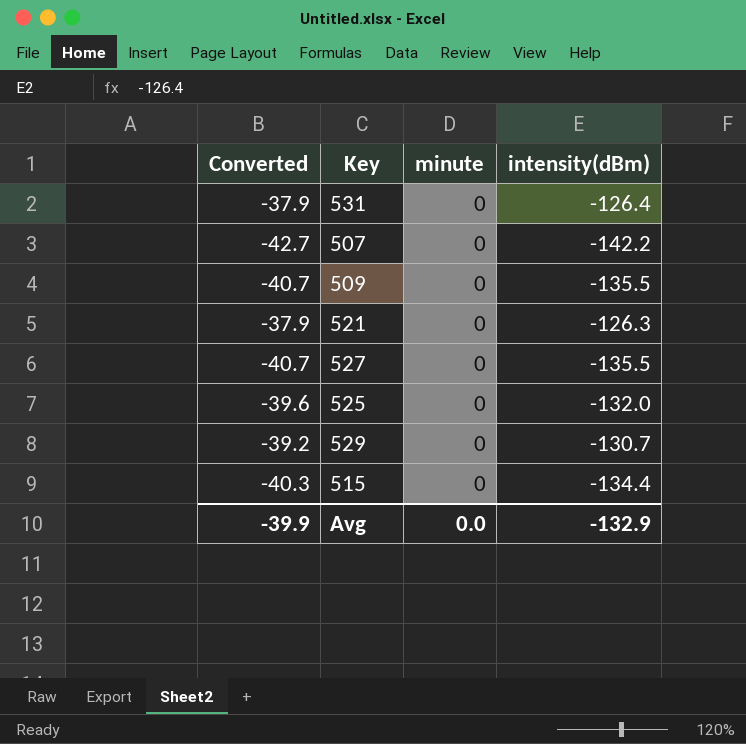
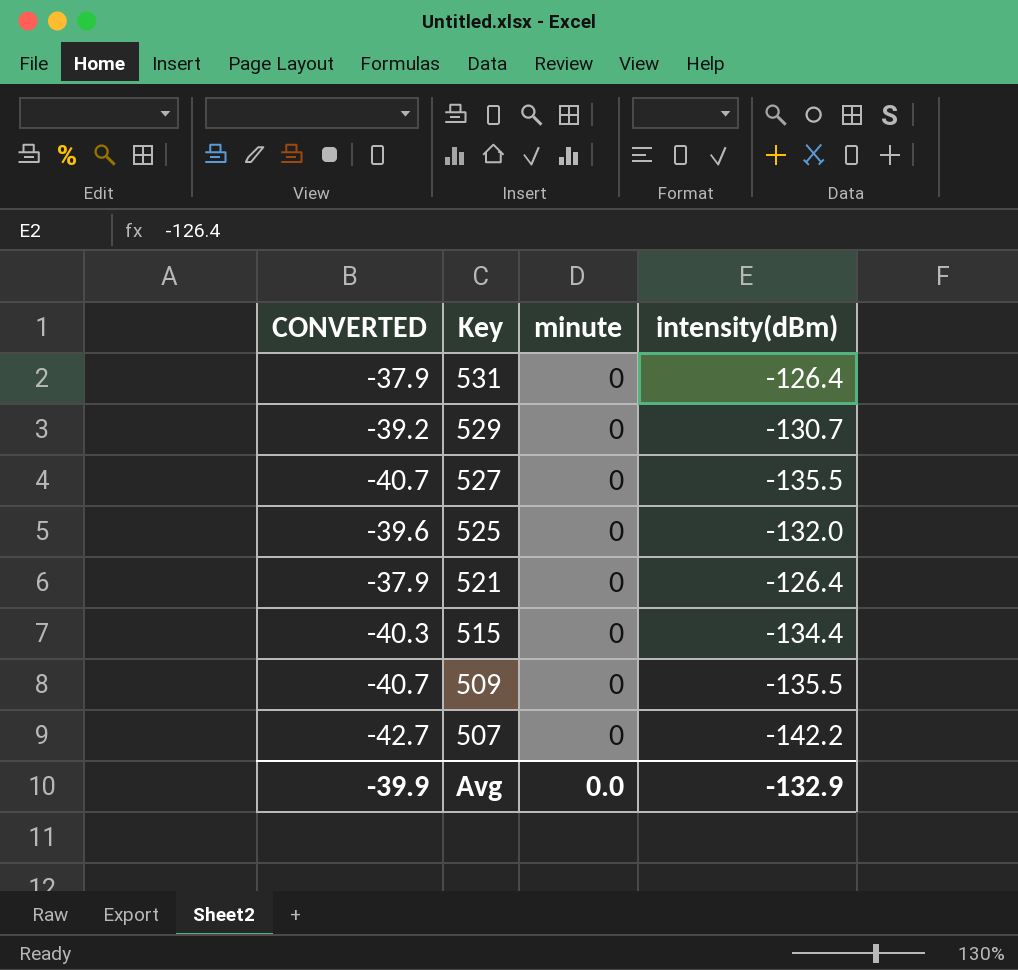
row order: none -> Key descending
column name: Converted -> CONVERTED
521 | intensity(dBm): -126.3 -> -126.4

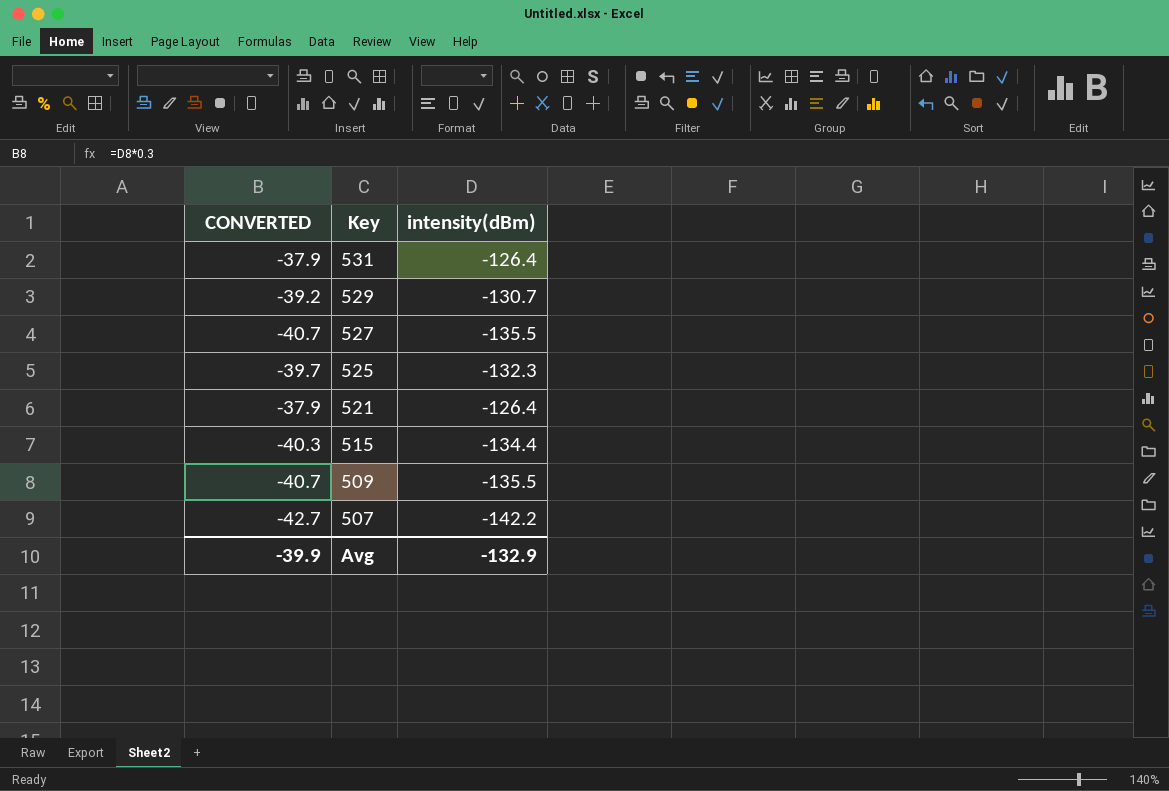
column minute | position: 3 -> none
525 | CONVERTED: -39.6 -> -39.7
525 | intensity(dBm): -132.0 -> -132.3

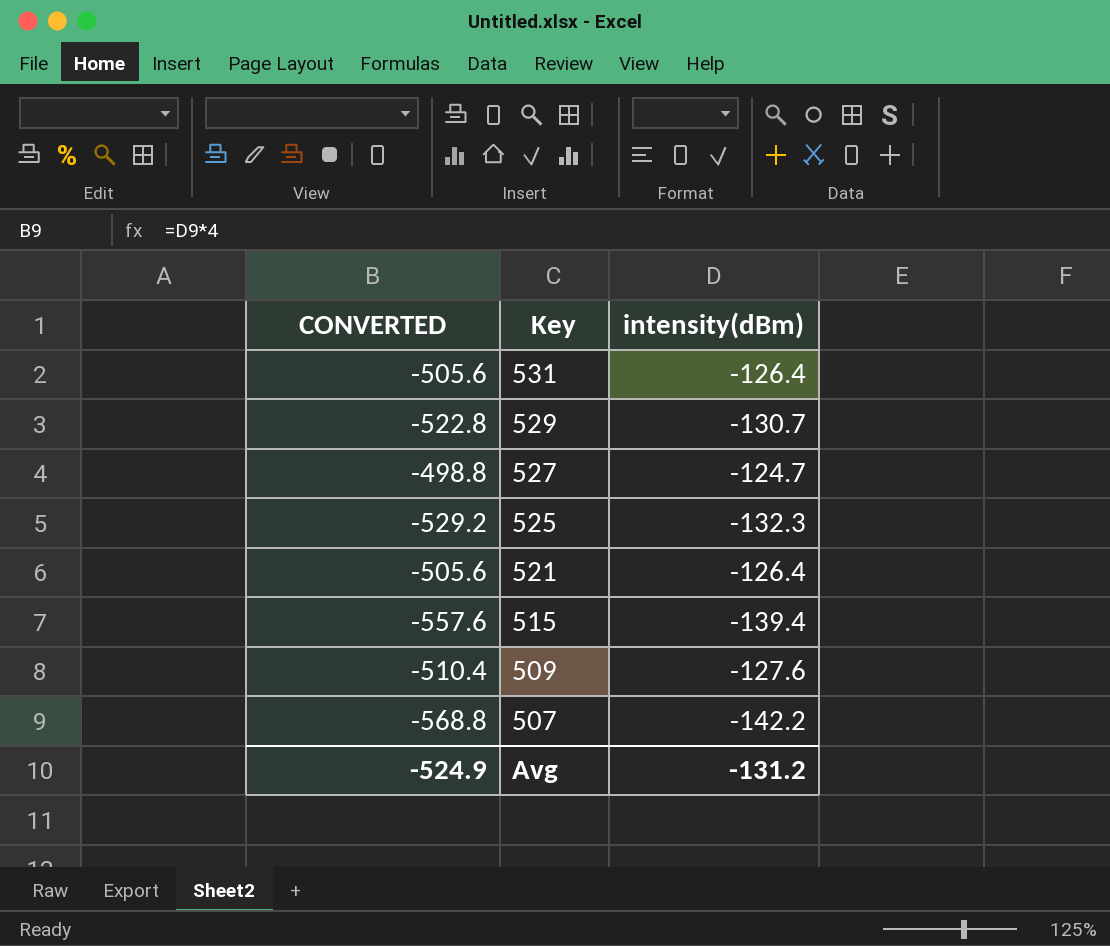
column CONVERTED | formula: [intensity(dBm)] * 0.3 -> [intensity(dBm)] * 4
527 | intensity(dBm): -135.5 -> -124.7
515 | intensity(dBm): -134.4 -> -139.4
509 | intensity(dBm): -135.5 -> -127.6
Avg | CONVERTED: -39.9 -> -524.9
Avg | intensity(dBm): -132.9 -> -131.2

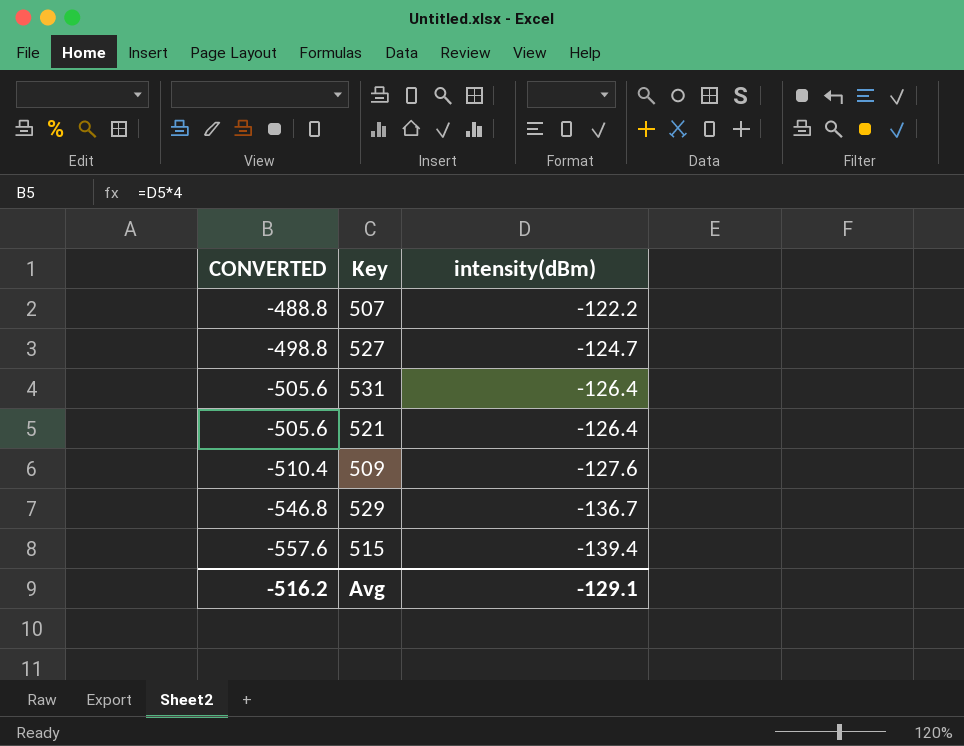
row order: Key descending -> CONVERTED descending
row 525: -529.2 | -132.3 -> none
507 | CONVERTED: -568.8 -> -488.8
507 | intensity(dBm): -142.2 -> -122.2
529 | CONVERTED: -522.8 -> -546.8
529 | intensity(dBm): -130.7 -> -136.7
Avg | CONVERTED: -524.9 -> -516.2
Avg | intensity(dBm): -131.2 -> -129.1

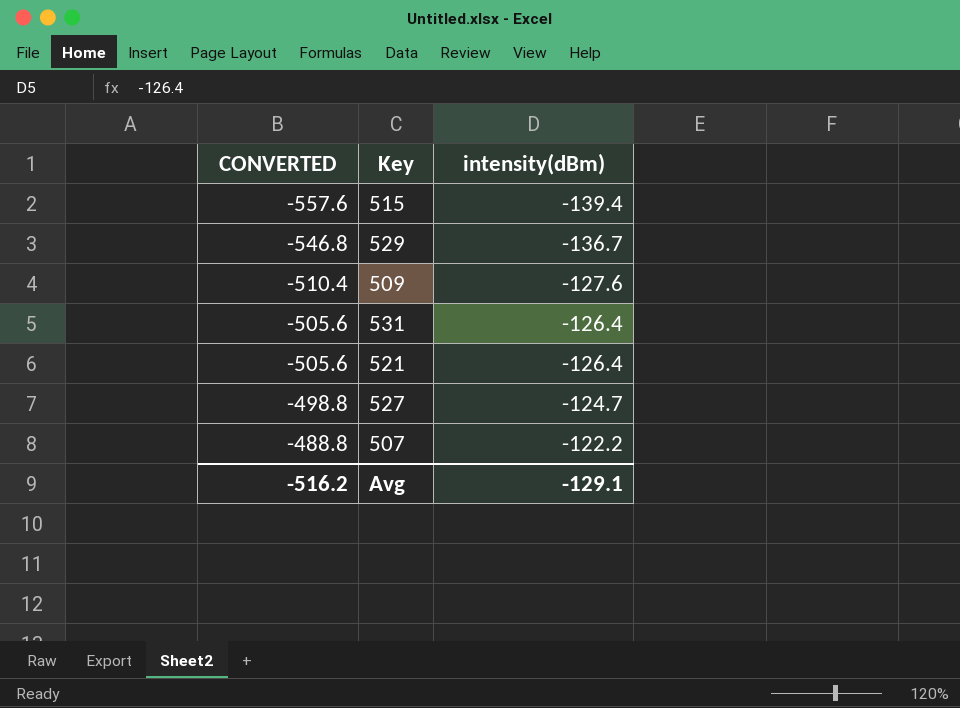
row order: CONVERTED descending -> CONVERTED ascending

